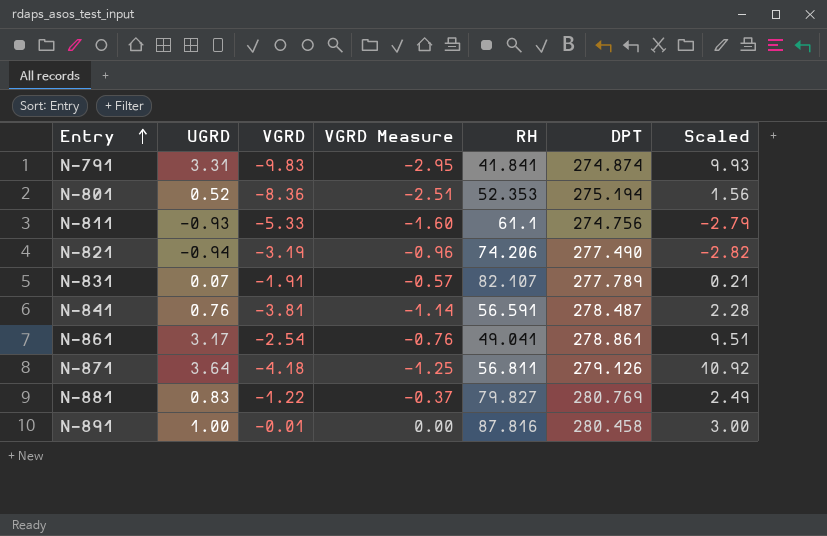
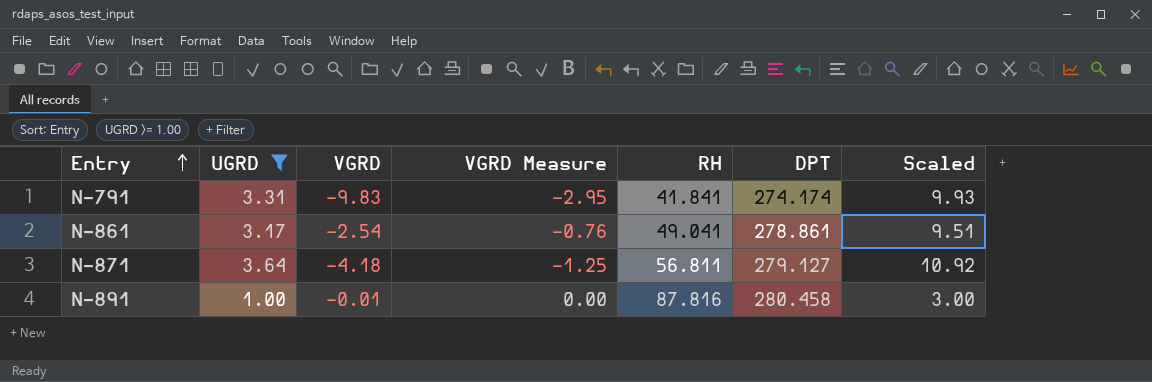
filter: none -> UGRD >= 1.00
N-791 | DPT: 274.874 -> 274.174
N-871 | DPT: 279.126 -> 279.127

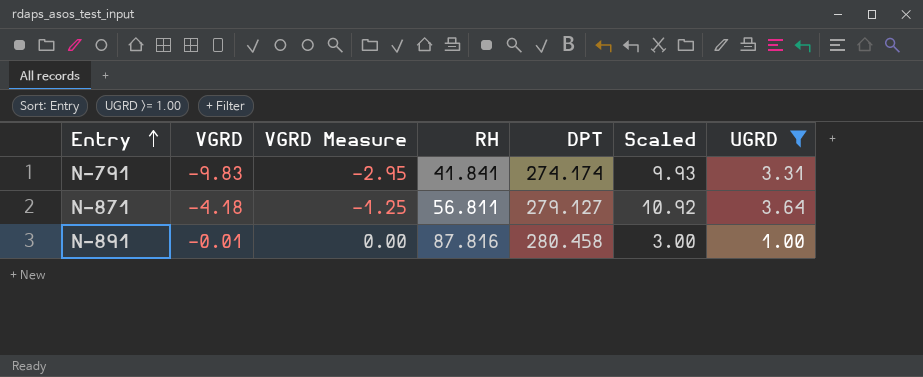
column UGRD | position: 2 -> 7
row N-861: 3.17 | -2.54 | -0.76 | 49.041 | 278.861 | 9.51 -> none

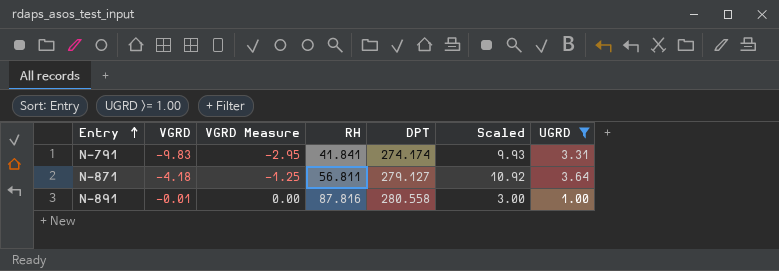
N-891 | DPT: 280.458 -> 280.558

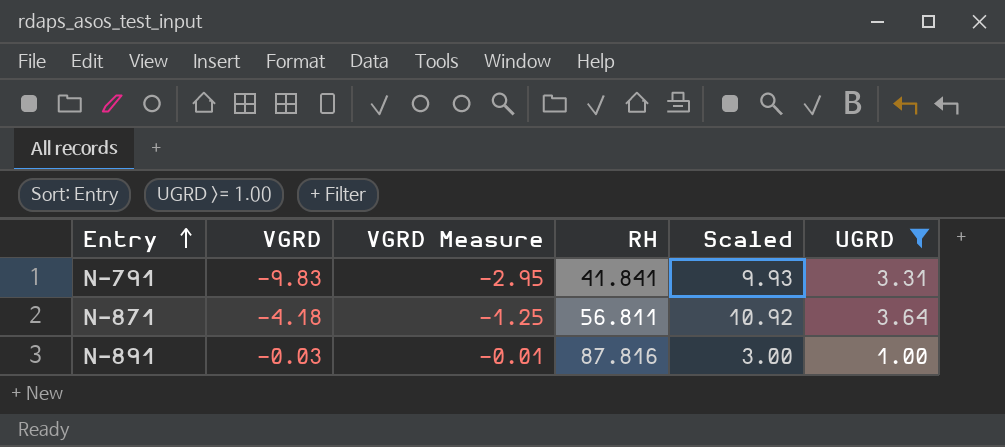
column DPT | position: 5 -> none
N-891 | VGRD: -0.01 -> -0.03
N-891 | VGRD Measure: 0.00 -> -0.01

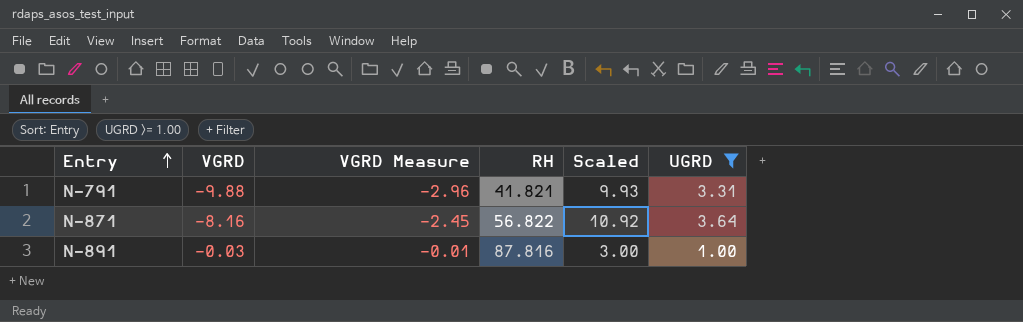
N-791 | VGRD: -9.83 -> -9.88
N-791 | VGRD Measure: -2.95 -> -2.96
N-791 | RH: 41.841 -> 41.821
N-871 | VGRD: -4.18 -> -8.16
N-871 | VGRD Measure: -1.25 -> -2.45
N-871 | RH: 56.811 -> 56.822

